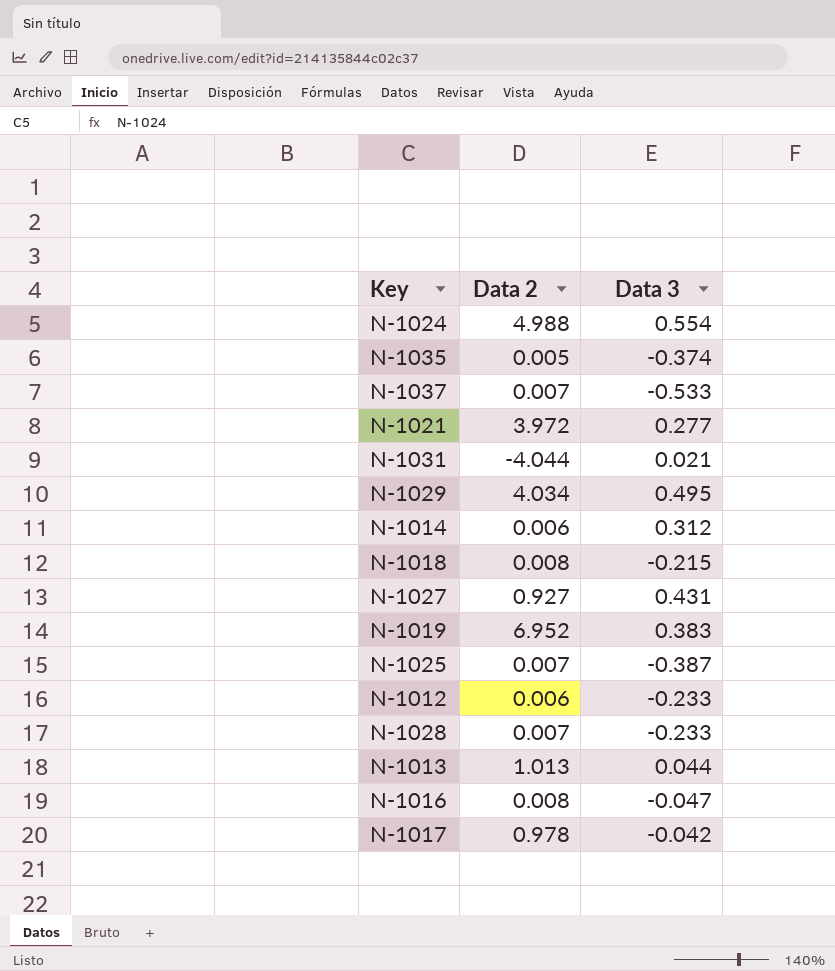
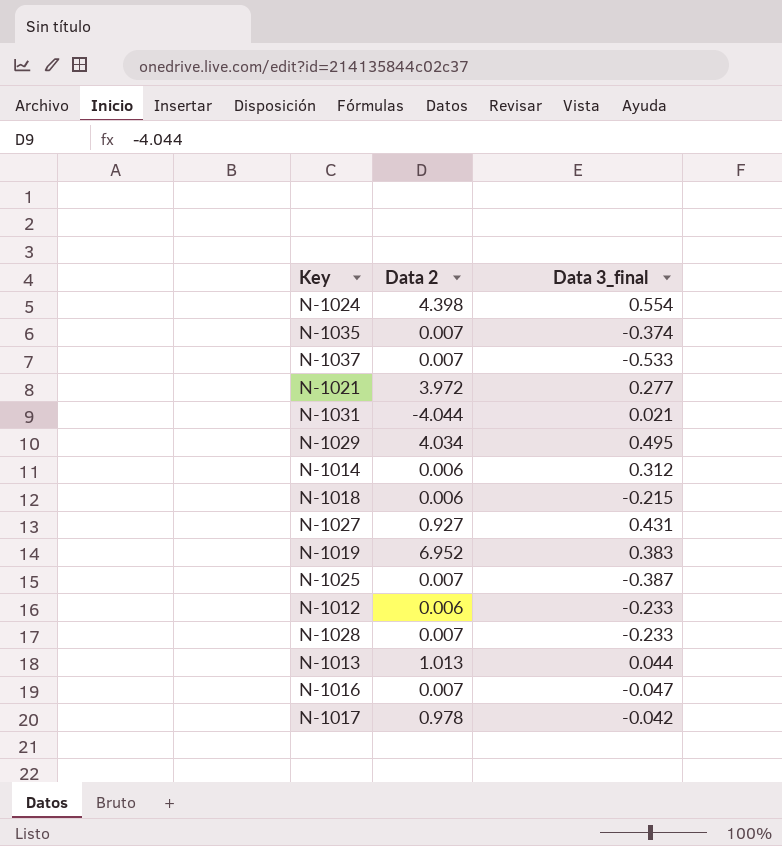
column name: Data 3 -> Data 3_final
N-1024 | Data 2: 4.988 -> 4.398
N-1035 | Data 2: 0.005 -> 0.007
N-1018 | Data 2: 0.008 -> 0.006
N-1016 | Data 2: 0.008 -> 0.007

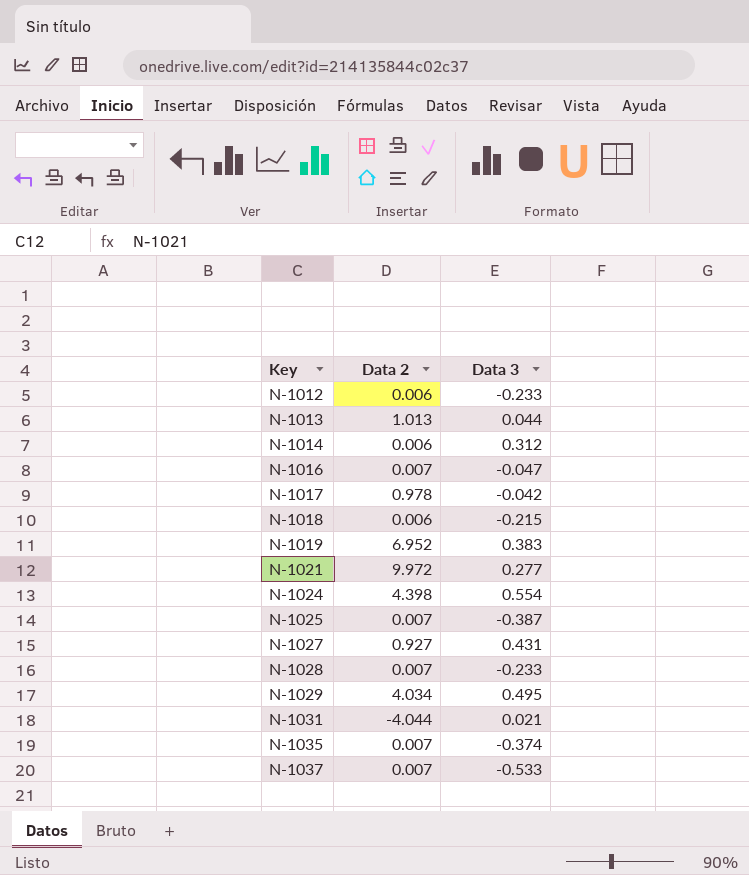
row order: none -> Key ascending
column name: Data 3_final -> Data 3
N-1021 | Data 2: 3.972 -> 9.972

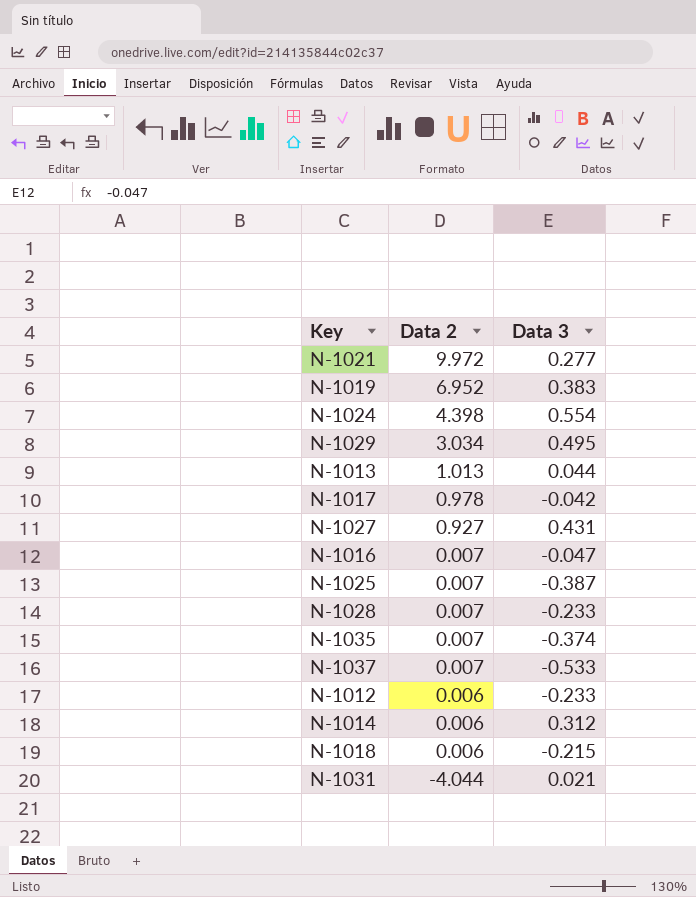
row order: Key ascending -> Data 2 descending
N-1029 | Data 2: 4.034 -> 3.034

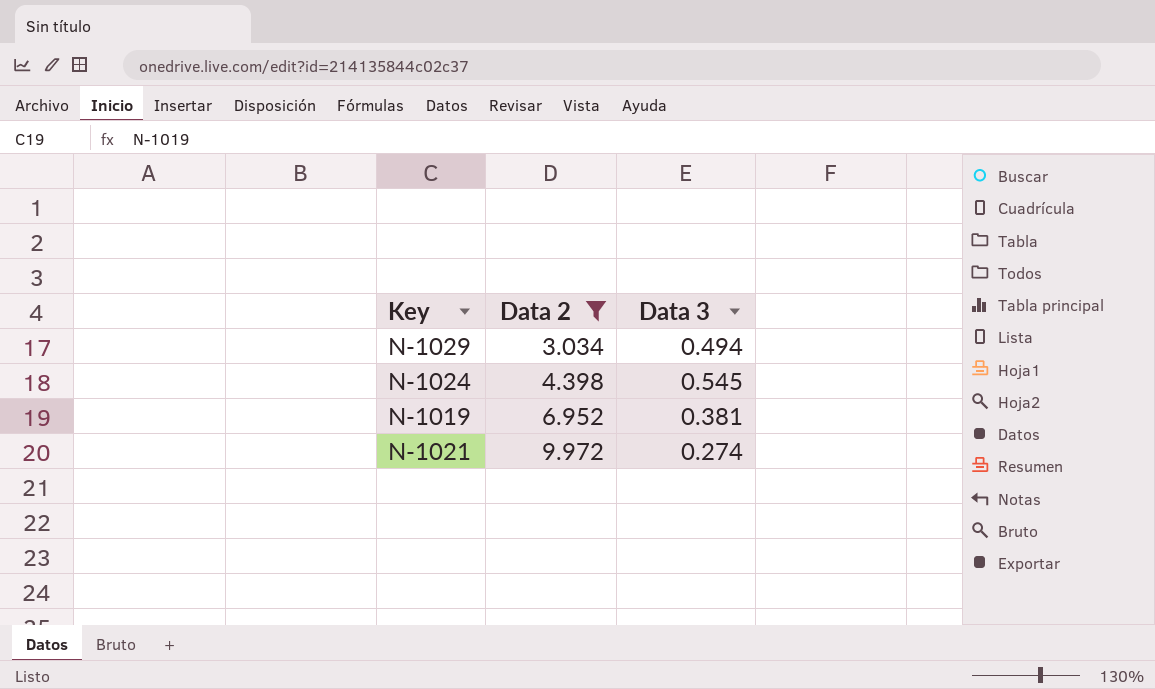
filter: none -> Data 2 >= 3.034
row order: Data 2 descending -> Data 2 ascending
N-1029 | Data 3: 0.495 -> 0.494
N-1024 | Data 3: 0.554 -> 0.545
N-1019 | Data 3: 0.383 -> 0.381
N-1021 | Data 3: 0.277 -> 0.274

